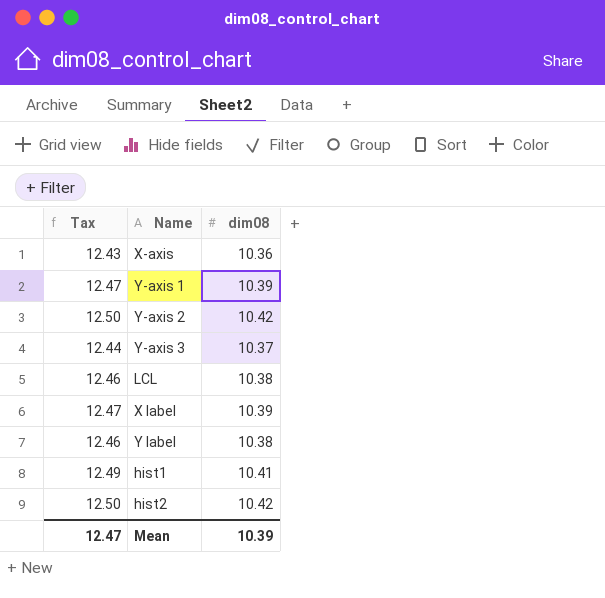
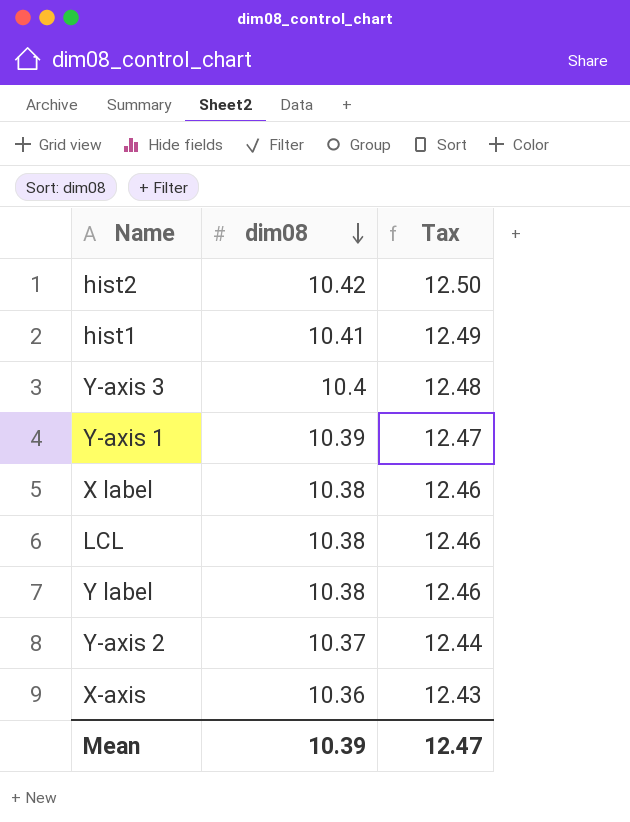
row order: none -> dim08 descending
column Tax | position: 1 -> 3
Y-axis 3 | dim08: 10.37 -> 10.4
Y-axis 3 | Tax: 12.44 -> 12.48
X label | dim08: 10.39 -> 10.38
X label | Tax: 12.47 -> 12.46
Y-axis 2 | dim08: 10.42 -> 10.37
Y-axis 2 | Tax: 12.50 -> 12.44

